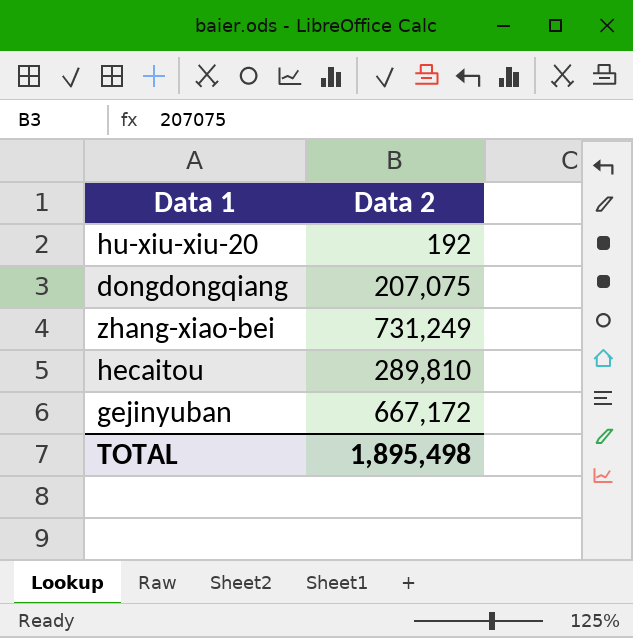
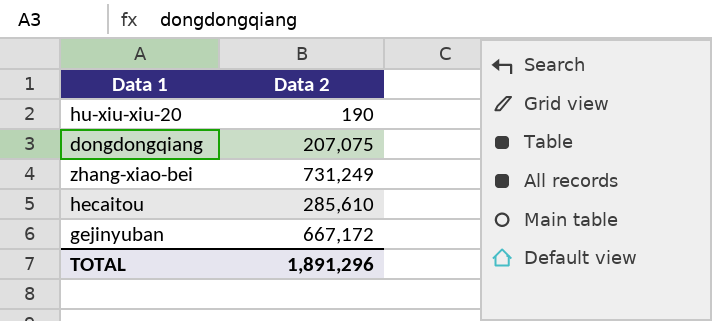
hu-xiu-xiu-20 | Data 2: 192 -> 190
hecaitou | Data 2: 289,810 -> 285,610
TOTAL | Data 2: 1,895,498 -> 1,891,296

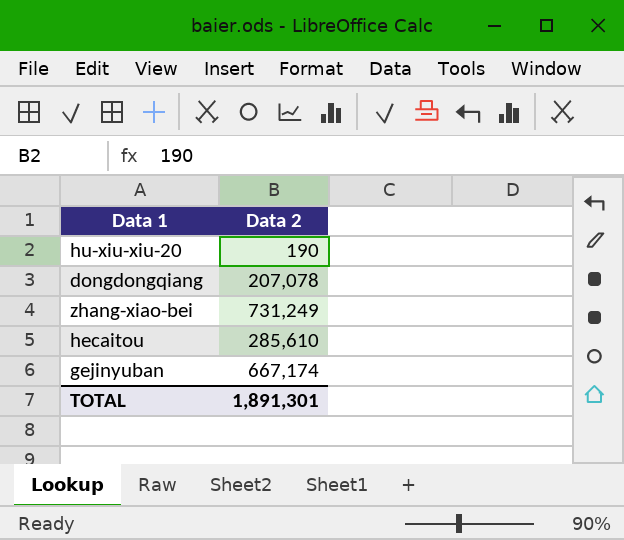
dongdongqiang | Data 2: 207,075 -> 207,078
gejinyuban | Data 2: 667,172 -> 667,174
TOTAL | Data 2: 1,891,296 -> 1,891,301

